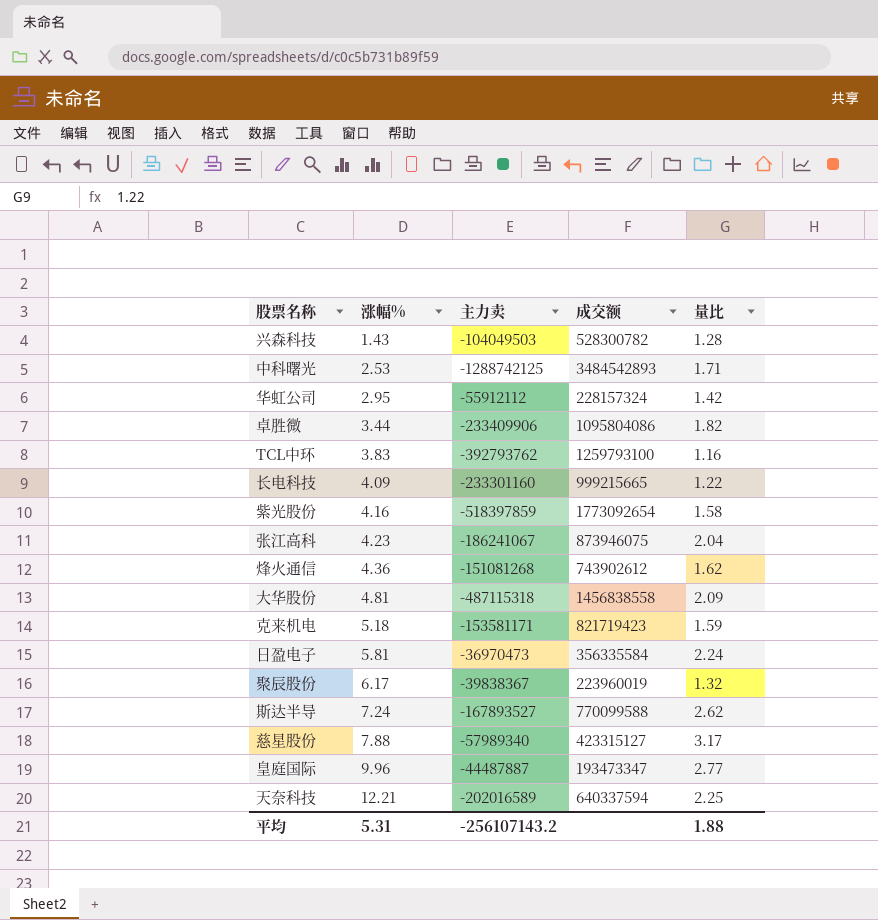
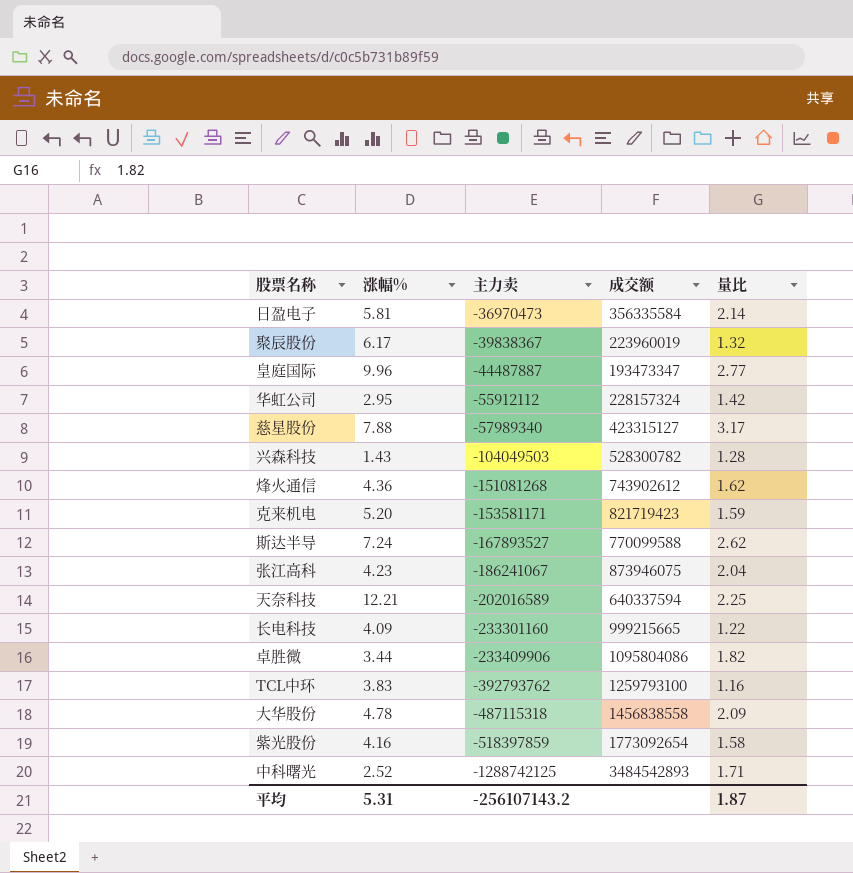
row order: 涨幅% ascending -> 主力卖 descending
日盈电子 | 量比: 2.24 -> 2.14
克来机电 | 涨幅%: 5.18 -> 5.20
大华股份 | 涨幅%: 4.81 -> 4.78
中科曙光 | 涨幅%: 2.53 -> 2.52
平均 | 量比: 1.88 -> 1.87

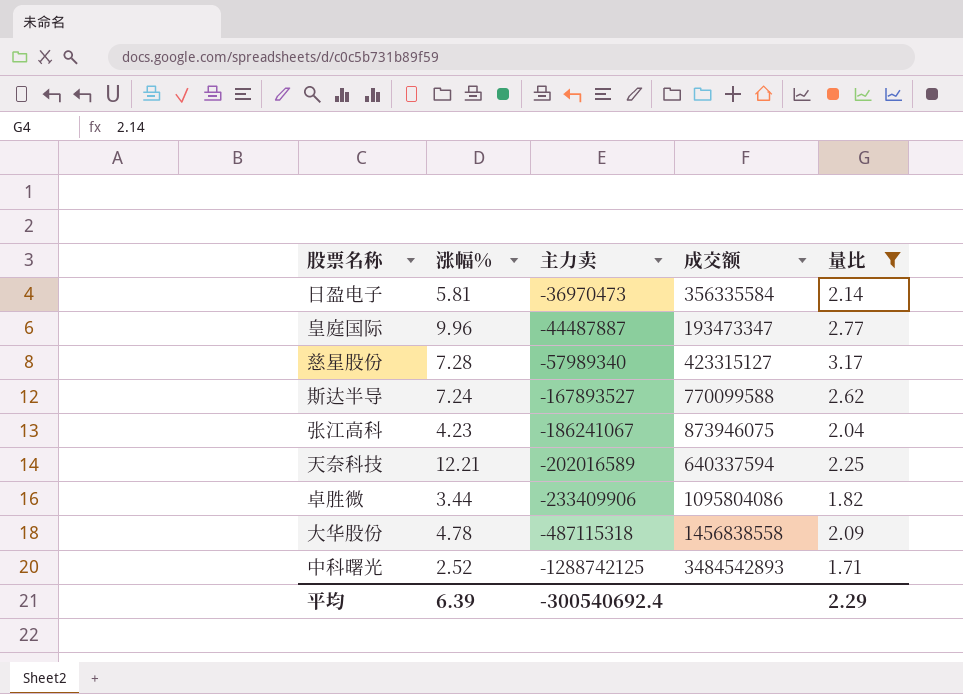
filter: none -> 量比 >= 1.71
慈星股份 | 涨幅%: 7.88 -> 7.28
平均 | 涨幅%: 5.31 -> 6.39
平均 | 主力卖: -256107143.2 -> -300540692.4
平均 | 量比: 1.87 -> 2.29

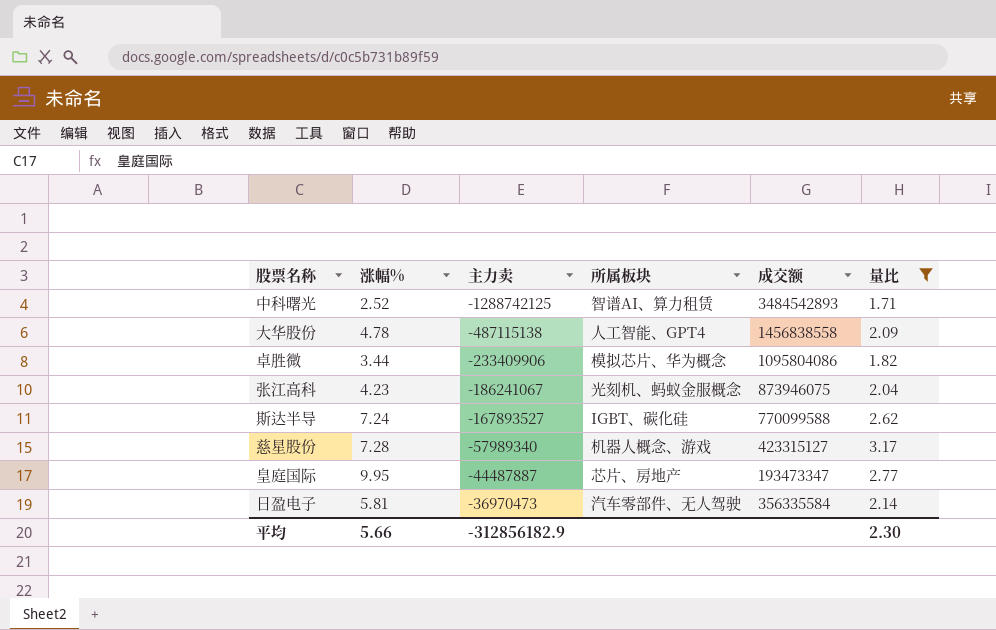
row order: 主力卖 descending -> 主力卖 ascending
column 所属板块 | position: none -> 4
row 天奈科技: 12.21 | -202016589 | 640337594 | 2.25 -> none
大华股份 | 主力卖: -487115318 -> -487115138
皇庭国际 | 涨幅%: 9.96 -> 9.95
平均 | 涨幅%: 6.39 -> 5.66
平均 | 主力卖: -300540692.4 -> -312856182.9
平均 | 量比: 2.29 -> 2.30

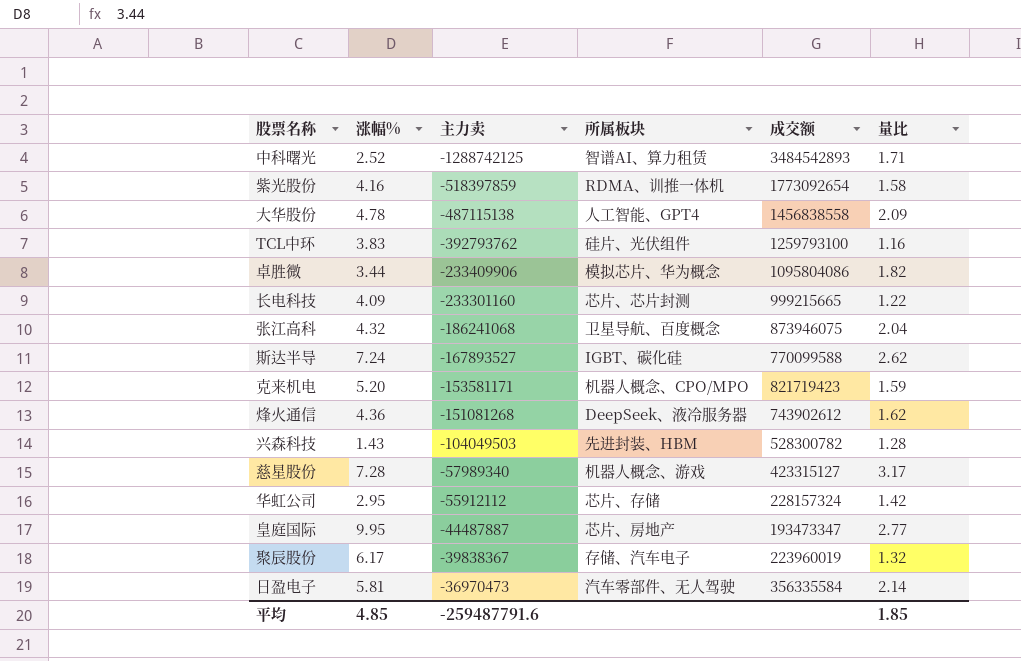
filter: 量比 >= 1.71 -> none
张江高科 | 涨幅%: 4.23 -> 4.32
张江高科 | 主力卖: -186241067 -> -186241068
张江高科 | 所属板块: 光刻机、蚂蚁金服概念 -> 卫星导航、百度概念
平均 | 涨幅%: 5.66 -> 4.85
平均 | 主力卖: -312856182.9 -> -259487791.6
平均 | 量比: 2.30 -> 1.85

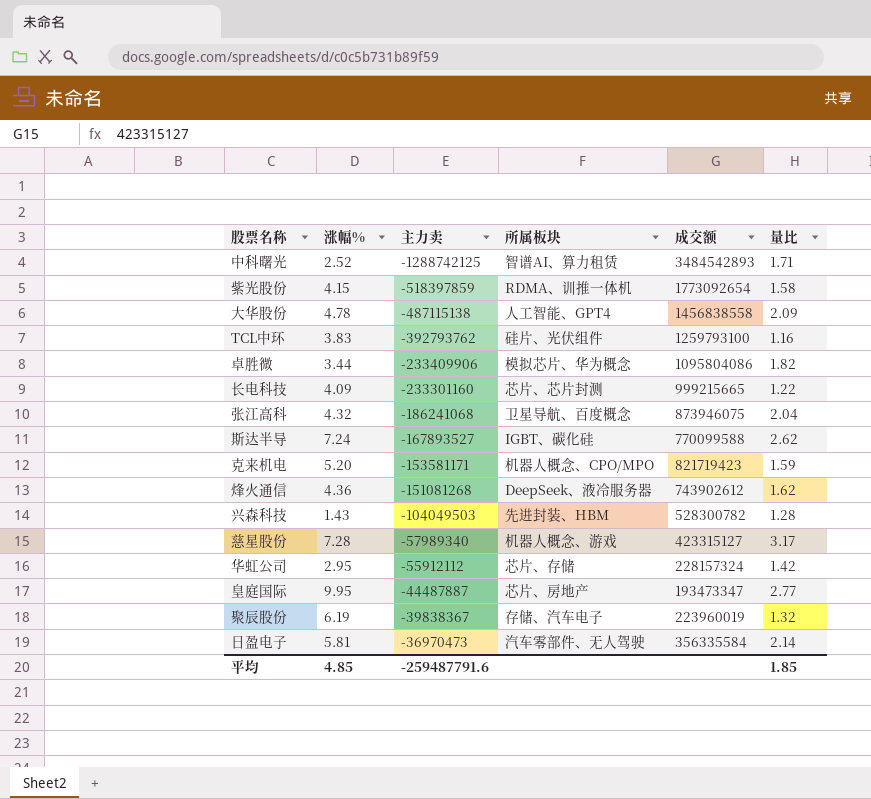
紫光股份 | 涨幅%: 4.16 -> 4.15
聚辰股份 | 涨幅%: 6.17 -> 6.19

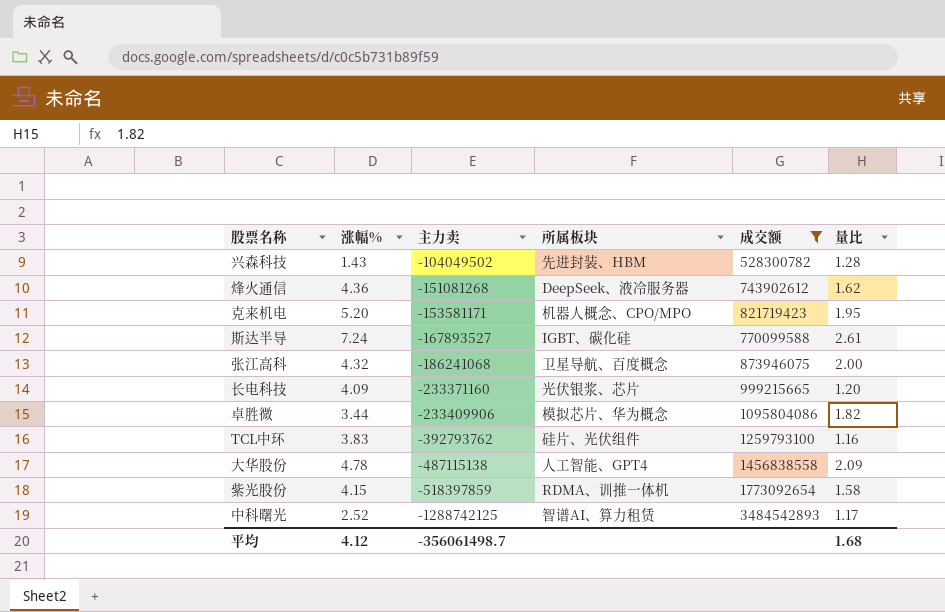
filter: none -> 成交额 >= 528300782
row order: 主力卖 ascending -> 主力卖 descending
兴森科技 | 主力卖: -104049503 -> -104049502
克来机电 | 量比: 1.59 -> 1.95
斯达半导 | 量比: 2.62 -> 2.61
张江高科 | 量比: 2.04 -> 2.00
长电科技 | 主力卖: -233301160 -> -233371160
长电科技 | 所属板块: 芯片、芯片封测 -> 光伏银浆、芯片
长电科技 | 量比: 1.22 -> 1.20
中科曙光 | 量比: 1.71 -> 1.17
平均 | 涨幅%: 4.85 -> 4.12
平均 | 主力卖: -259487791.6 -> -356061498.7
平均 | 量比: 1.85 -> 1.68

